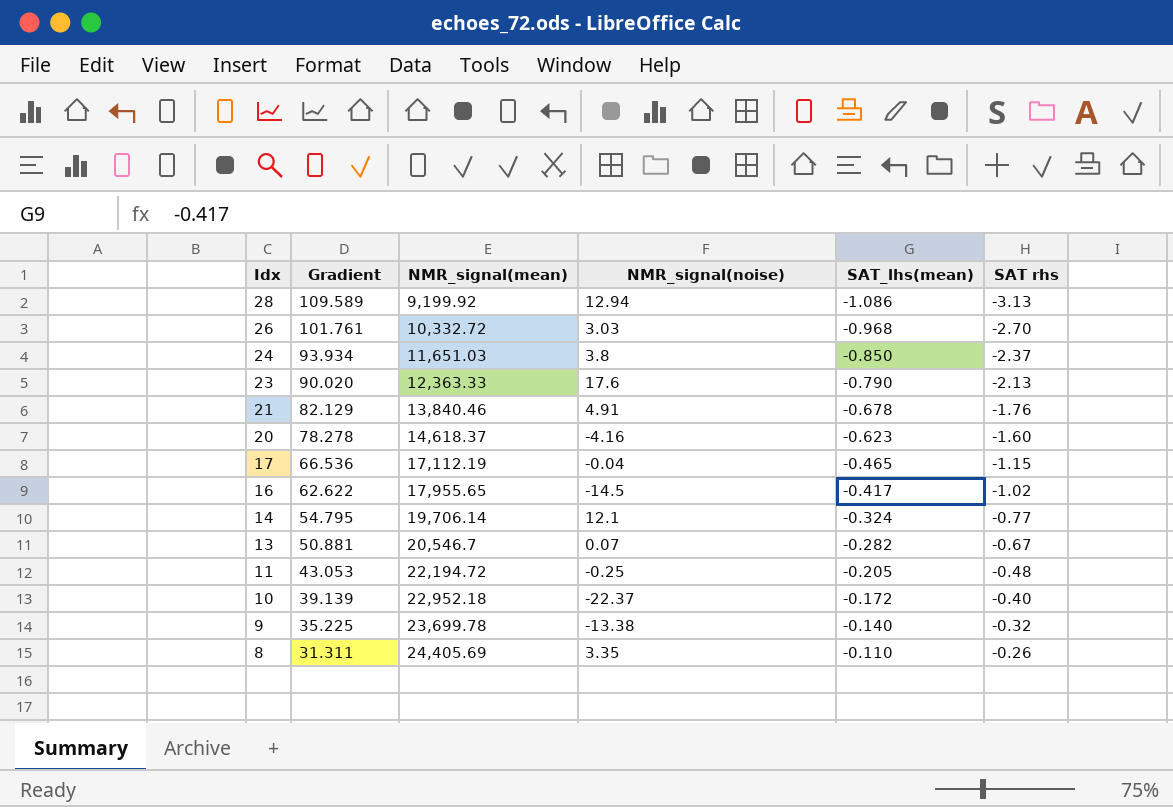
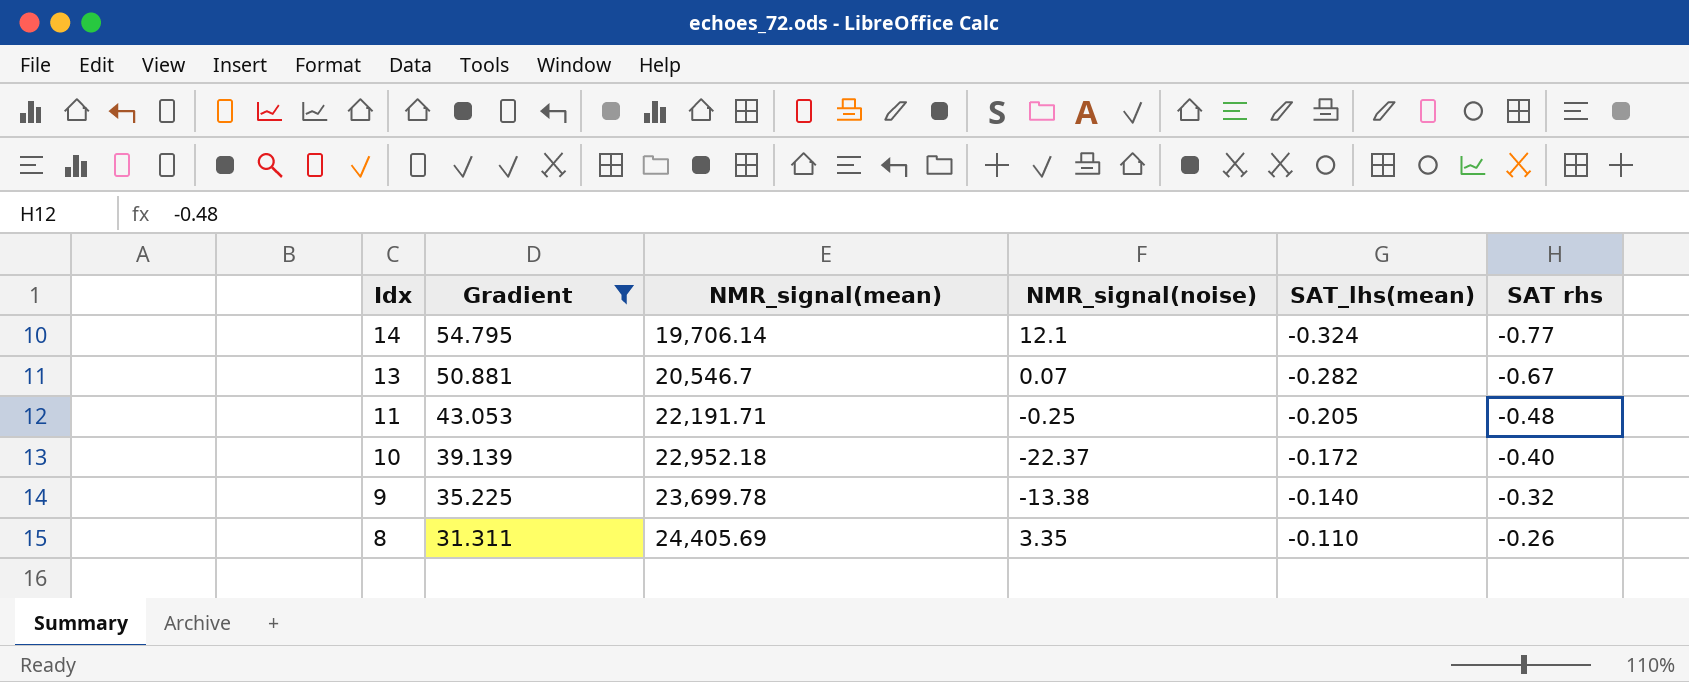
filter: none -> Gradient <= 54.795
11 | NMR_signal(mean): 22,194.72 -> 22,191.71

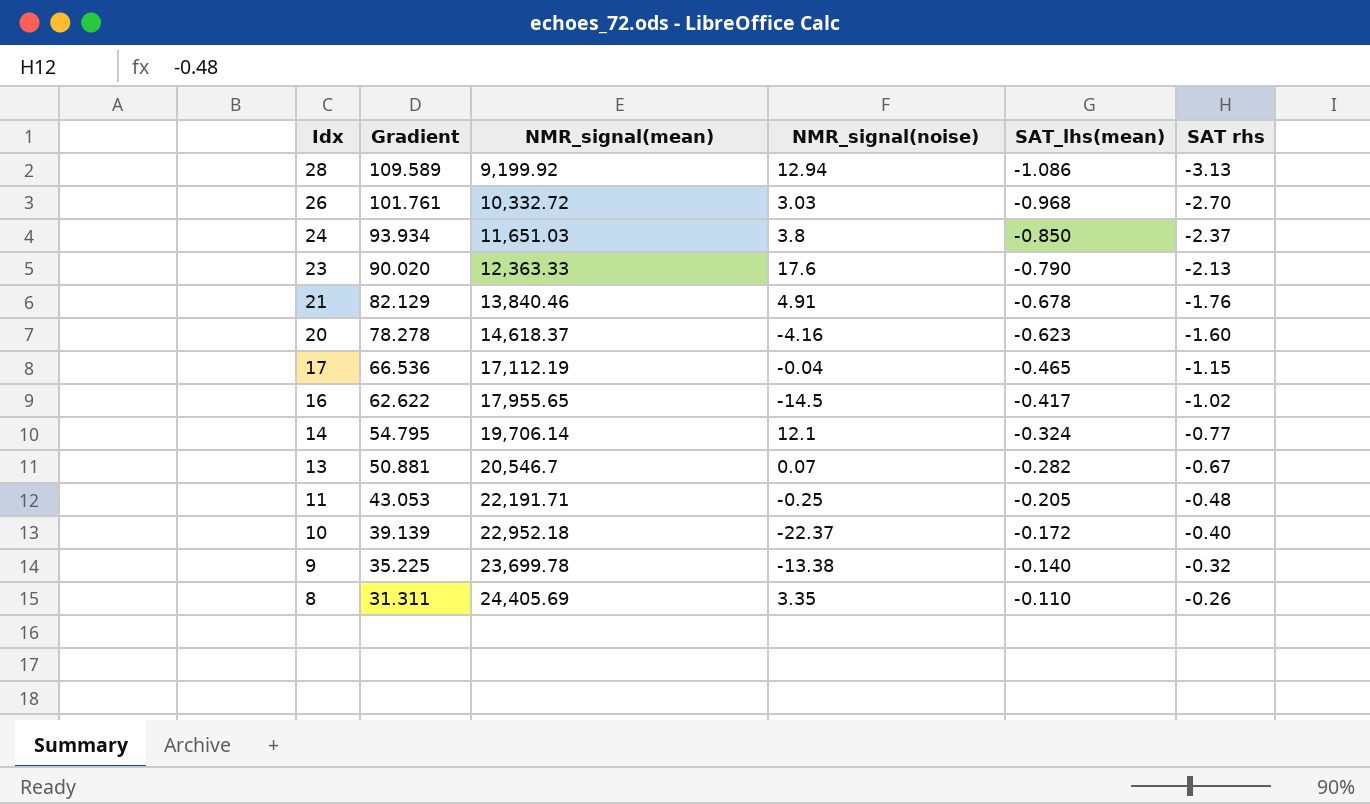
filter: Gradient <= 54.795 -> none

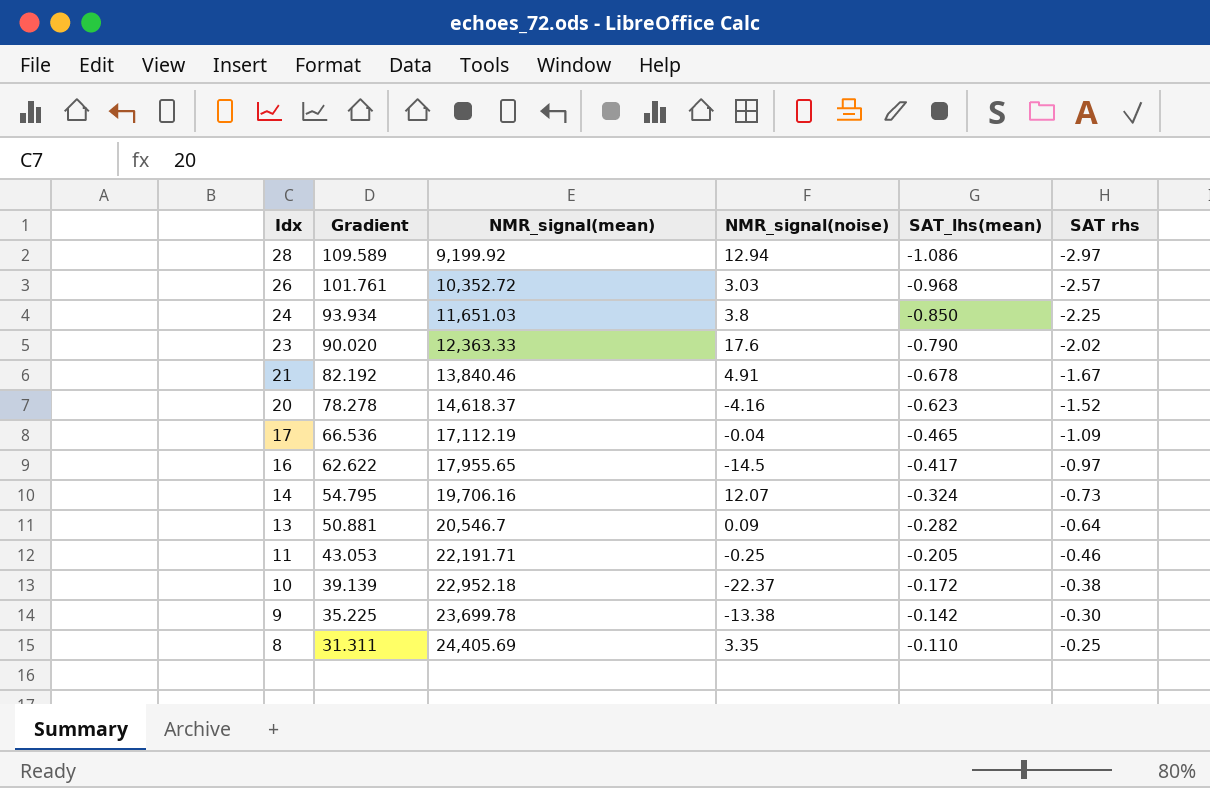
28 | SAT rhs: -3.13 -> -2.97
26 | NMR_signal(mean): 10,332.72 -> 10,352.72
26 | SAT rhs: -2.70 -> -2.57
24 | SAT rhs: -2.37 -> -2.25
23 | SAT rhs: -2.13 -> -2.02
21 | Gradient: 82.129 -> 82.192
21 | SAT rhs: -1.76 -> -1.67
20 | SAT rhs: -1.60 -> -1.52
17 | SAT rhs: -1.15 -> -1.09
16 | SAT rhs: -1.02 -> -0.97
14 | NMR_signal(mean): 19,706.14 -> 19,706.16
14 | NMR_signal(noise): 12.1 -> 12.07
14 | SAT rhs: -0.77 -> -0.73
13 | NMR_signal(noise): 0.07 -> 0.09
13 | SAT rhs: -0.67 -> -0.64
11 | SAT rhs: -0.48 -> -0.46
10 | SAT rhs: -0.40 -> -0.38
9 | SAT_lhs(mean): -0.140 -> -0.142
9 | SAT rhs: -0.32 -> -0.30
8 | SAT rhs: -0.26 -> -0.25

